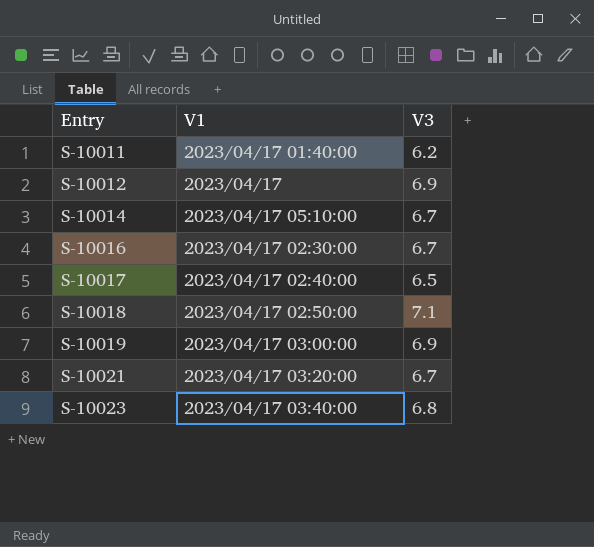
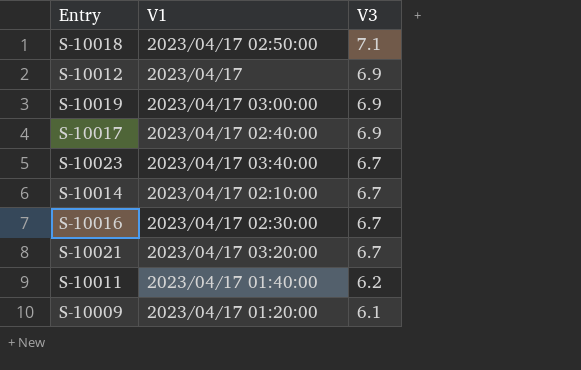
row order: Entry ascending -> V3 descending
S-10017 | V3: 6.5 -> 6.9
S-10023 | V3: 6.8 -> 6.7
S-10014 | V1: 2023/04/17 05:10:00 -> 2023/04/17 02:10:00
row S-10009: none -> 2023/04/17 01:20:00 | 6.1

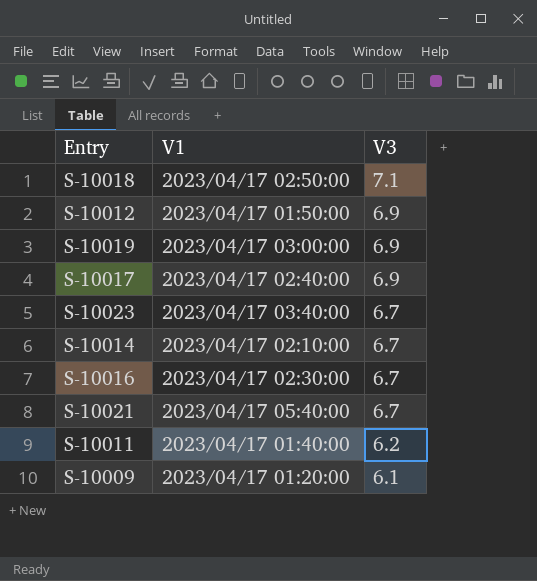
S-10012 | V1: 2023/04/17 -> 2023/04/17 01:50:00
S-10021 | V1: 2023/04/17 03:20:00 -> 2023/04/17 05:40:00

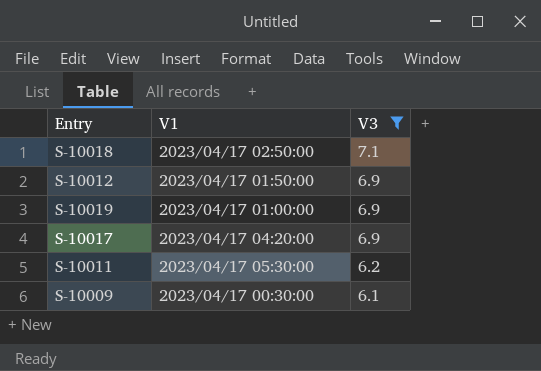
filter: none -> V3 != 6.7
S-10019 | V1: 2023/04/17 03:00:00 -> 2023/04/17 01:00:00
S-10017 | V1: 2023/04/17 02:40:00 -> 2023/04/17 04:20:00
S-10011 | V1: 2023/04/17 01:40:00 -> 2023/04/17 05:30:00
S-10009 | V1: 2023/04/17 01:20:00 -> 2023/04/17 00:30:00

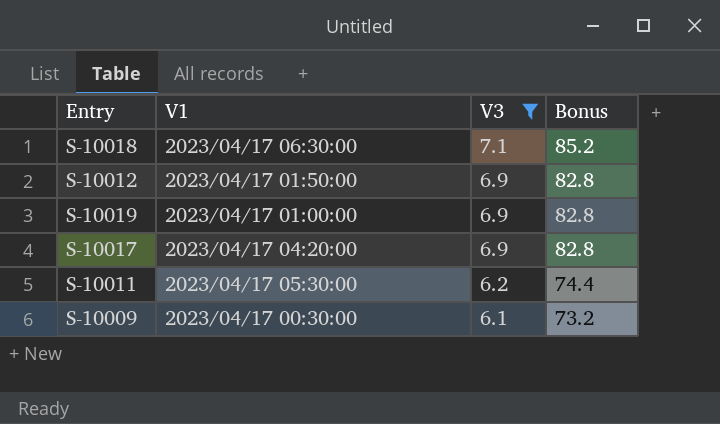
column Bonus | formula: none -> [V3] * 12
S-10018 | V1: 2023/04/17 02:50:00 -> 2023/04/17 06:30:00

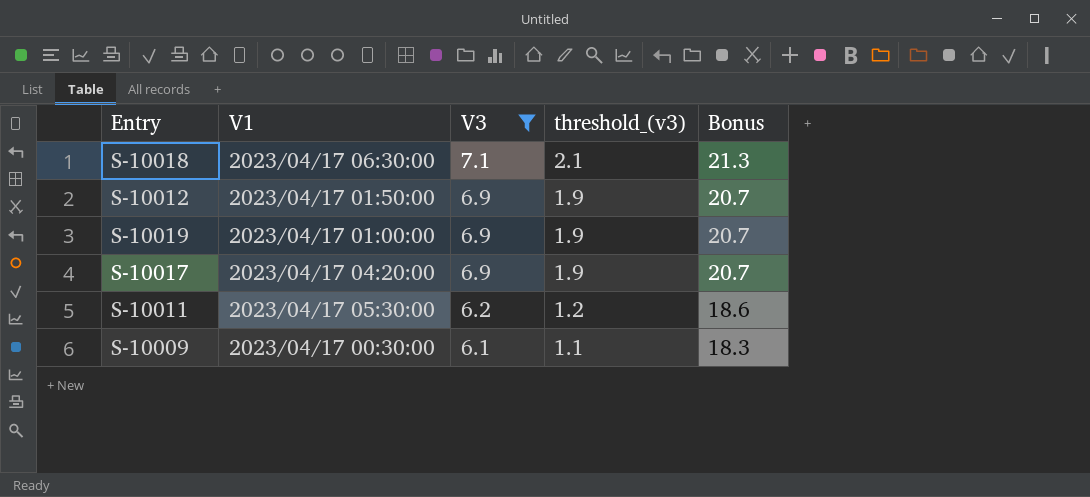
column threshold_(v3) | formula: none -> [V3] - 5
column Bonus | formula: [V3] * 12 -> [V3] * 3

